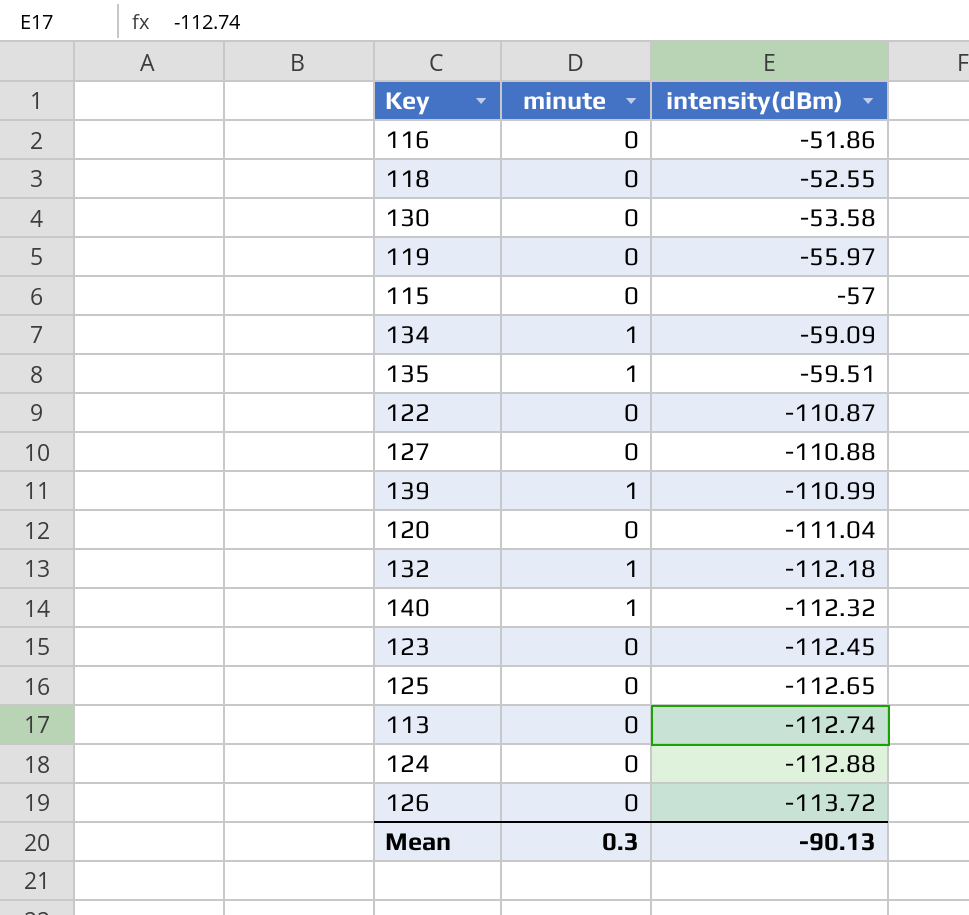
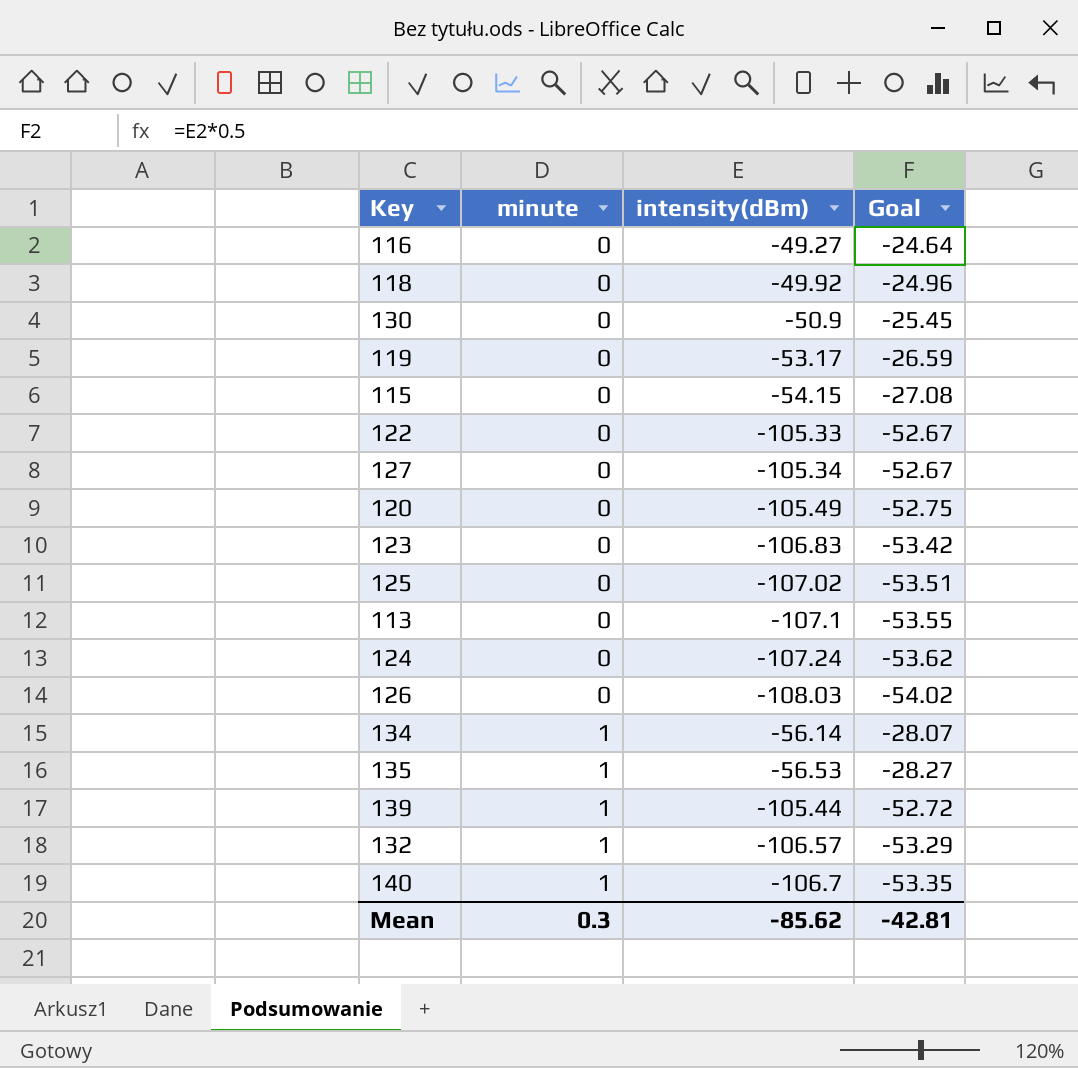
row order: intensity(dBm) descending -> minute ascending
column Goal | formula: none -> [intensity(dBm)] * 0.5
116 | intensity(dBm): -51.86 -> -49.27
118 | intensity(dBm): -52.55 -> -49.92
130 | intensity(dBm): -53.58 -> -50.9
119 | intensity(dBm): -55.97 -> -53.17
115 | intensity(dBm): -57 -> -54.15
122 | intensity(dBm): -110.87 -> -105.33
127 | intensity(dBm): -110.88 -> -105.34
120 | intensity(dBm): -111.04 -> -105.49
123 | intensity(dBm): -112.45 -> -106.83
125 | intensity(dBm): -112.65 -> -107.02
113 | intensity(dBm): -112.74 -> -107.1
124 | intensity(dBm): -112.88 -> -107.24
126 | intensity(dBm): -113.72 -> -108.03
134 | intensity(dBm): -59.09 -> -56.14
135 | intensity(dBm): -59.51 -> -56.53
139 | intensity(dBm): -110.99 -> -105.44
132 | intensity(dBm): -112.18 -> -106.57
140 | intensity(dBm): -112.32 -> -106.7
Mean | intensity(dBm): -90.13 -> -85.62

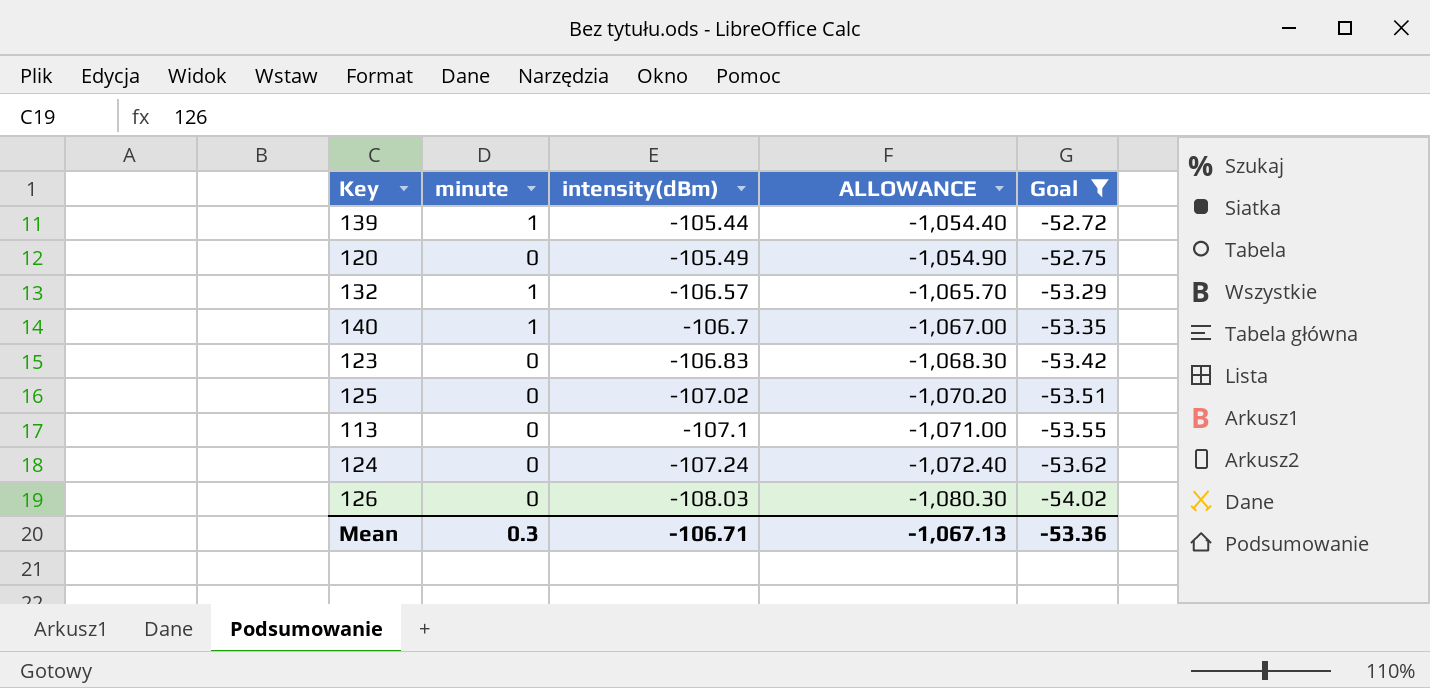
filter: none -> Goal <= -52.72
row order: minute ascending -> intensity(dBm) descending
column ALLOWANCE | formula: none -> [intensity(dBm)] * 10
Mean | intensity(dBm): -85.62 -> -106.71
Mean | Goal: -42.81 -> -53.36

